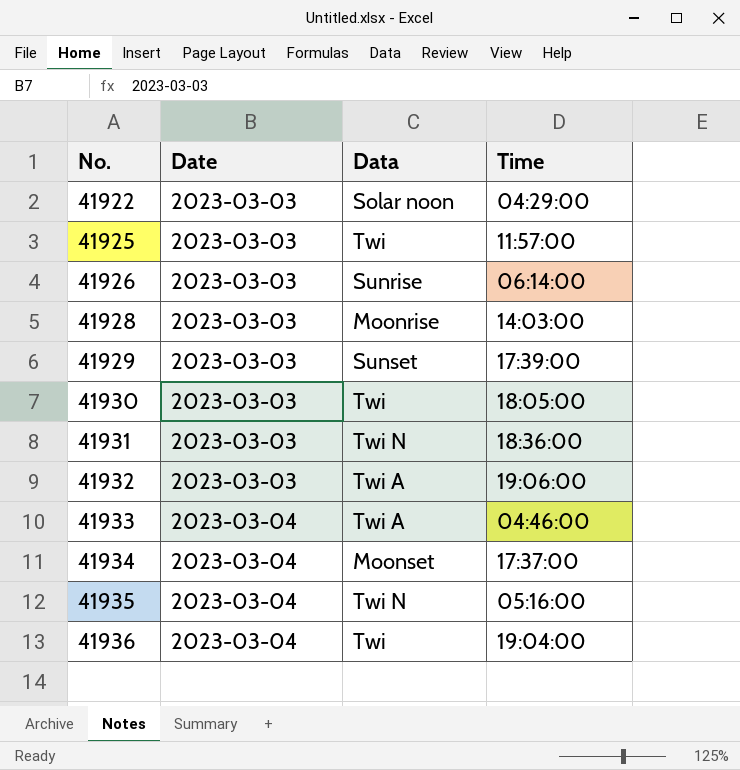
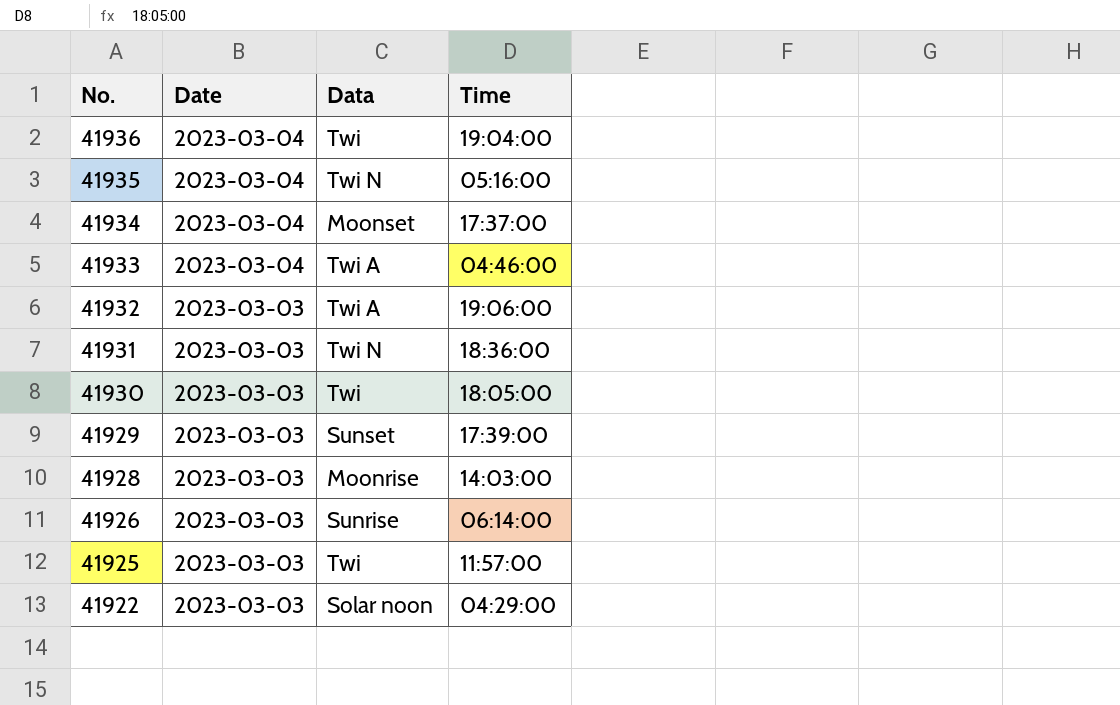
row order: No. ascending -> No. descending

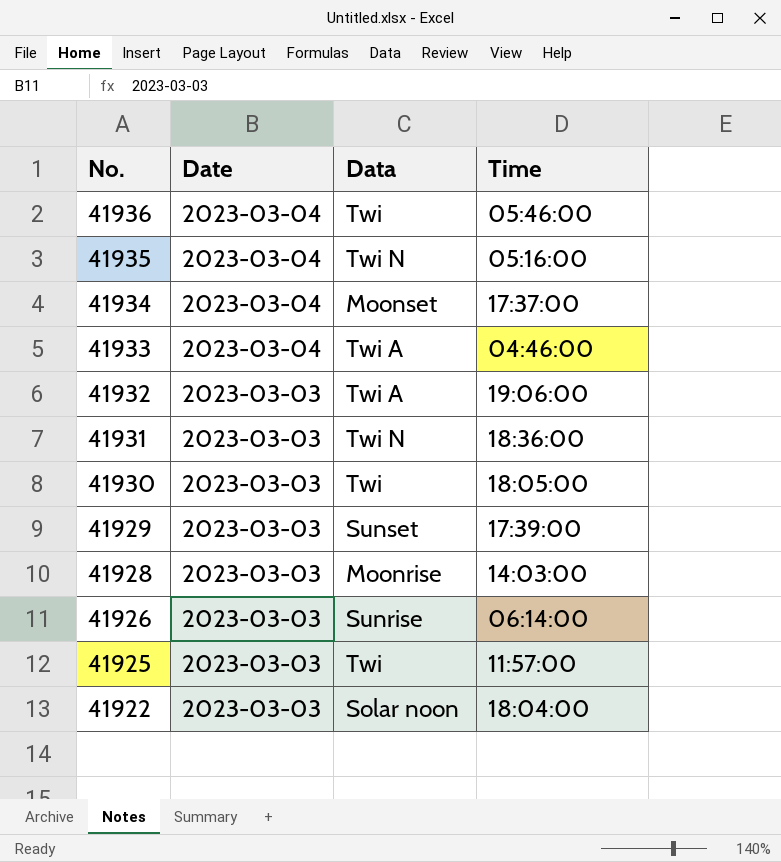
41936 | Time: 19:04:00 -> 05:46:00
41922 | Time: 04:29:00 -> 18:04:00

